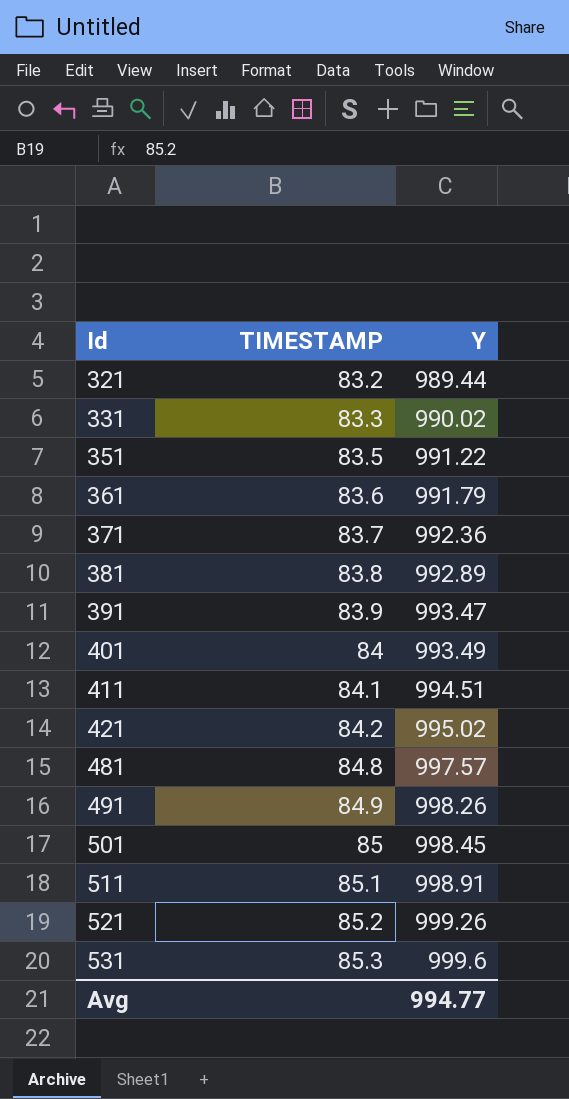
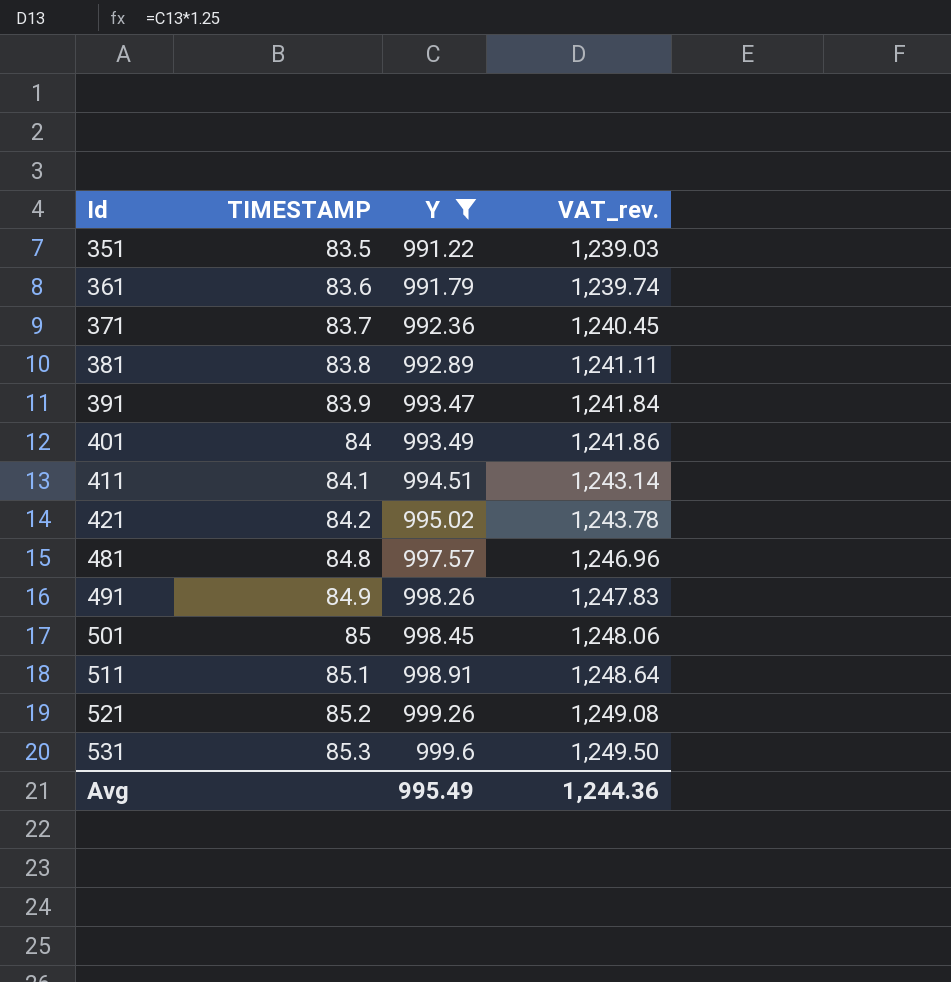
filter: none -> Y >= 991.22
column VAT_rev. | formula: none -> [Y] * 1.25
Avg | Y: 994.77 -> 995.49

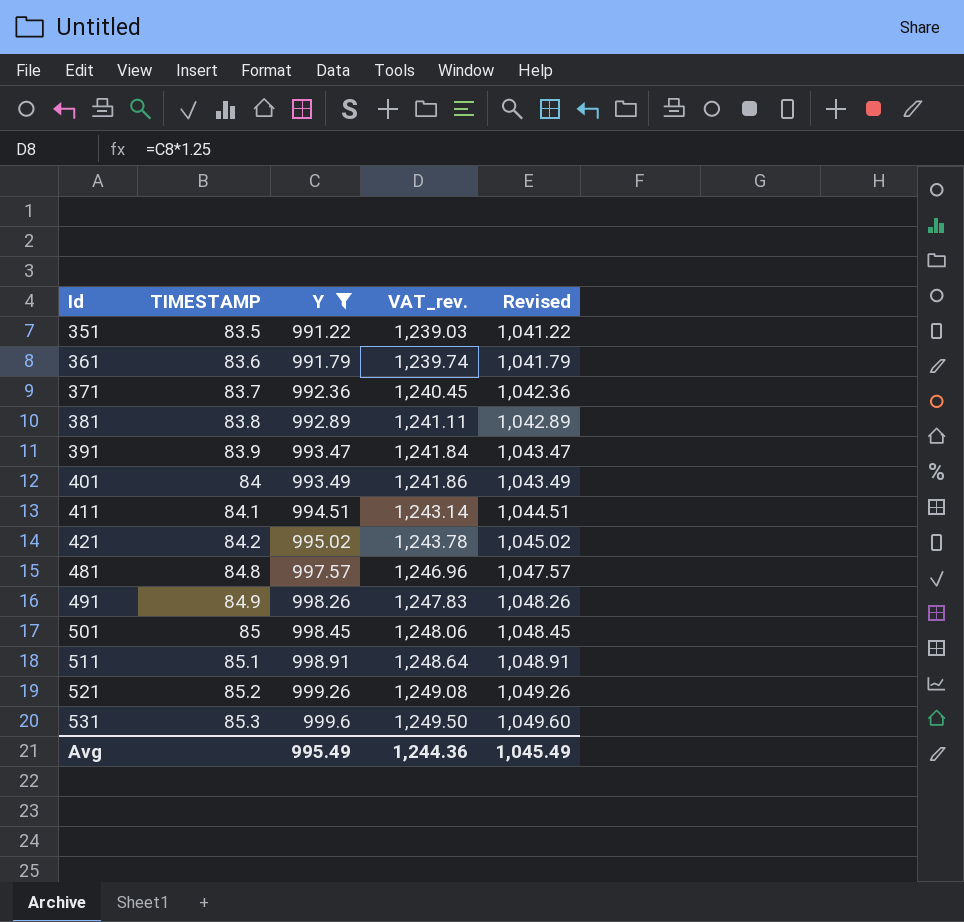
column Revised | formula: none -> [Y] + 50

